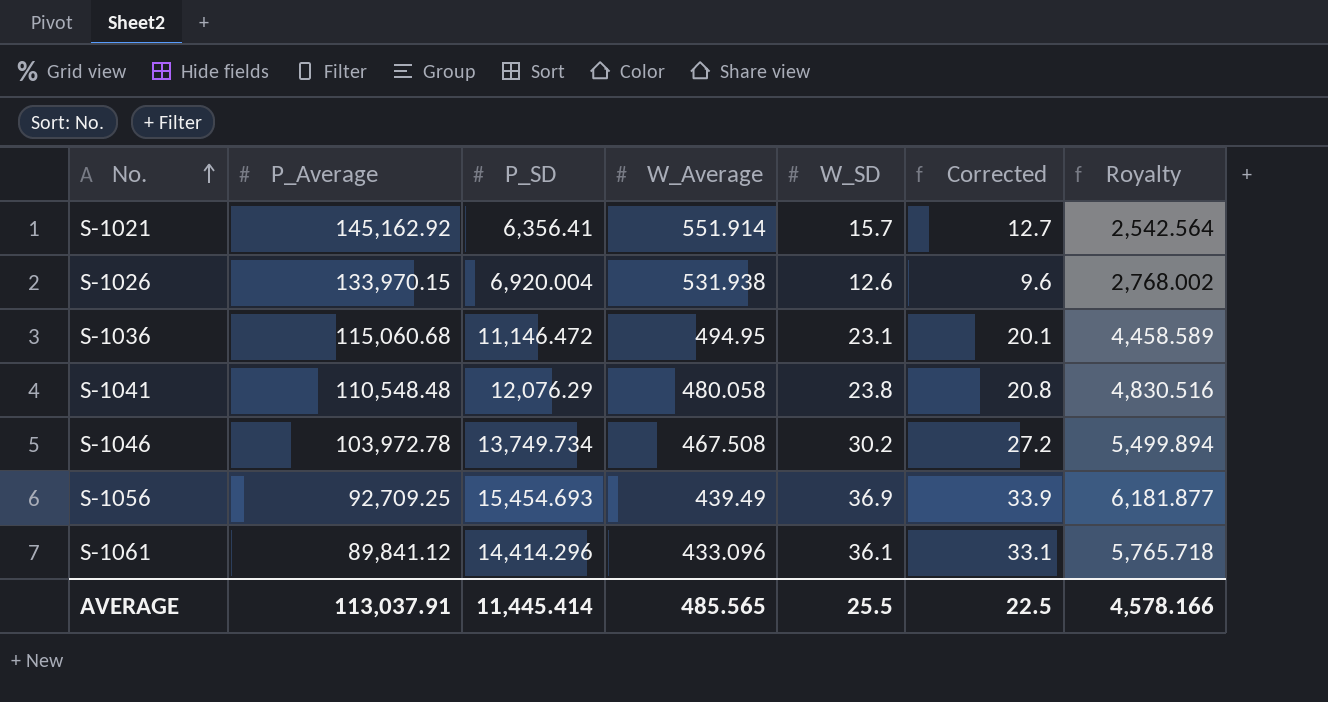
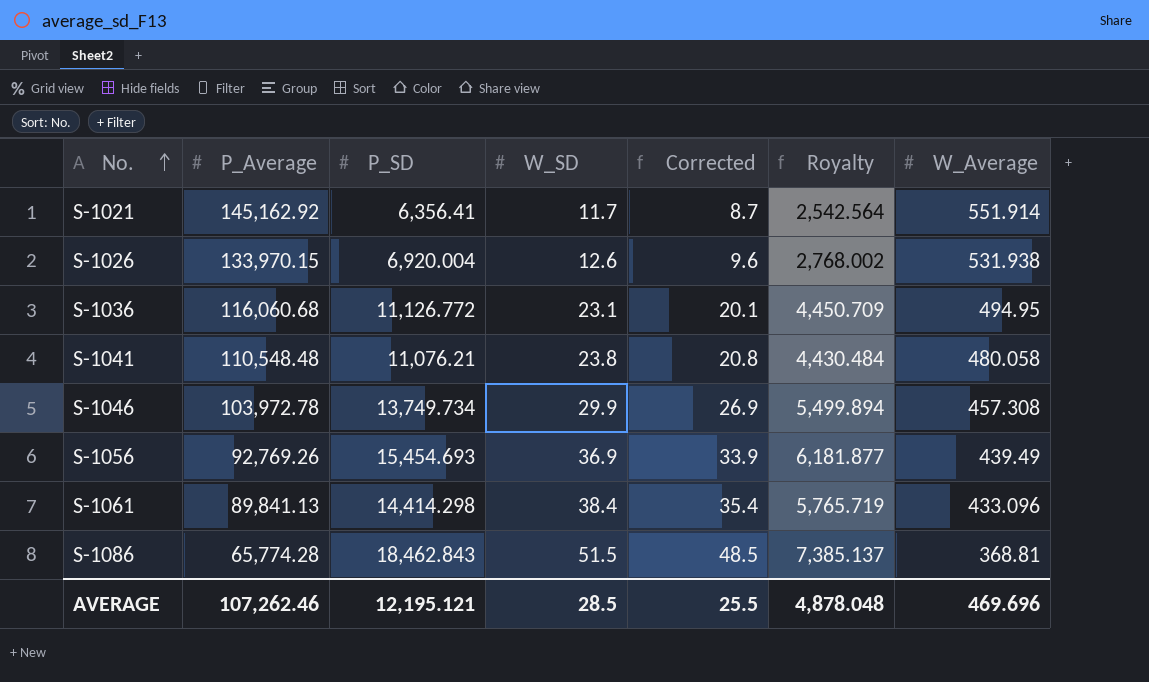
column W_Average | position: 4 -> 7
S-1021 | W_SD: 15.7 -> 11.7
S-1021 | Corrected: 12.7 -> 8.7
S-1036 | P_Average: 115,060.68 -> 116,060.68
S-1036 | P_SD: 11,146.472 -> 11,126.772
S-1036 | Royalty: 4,458.589 -> 4,450.709
S-1041 | P_SD: 12,076.29 -> 11,076.21
S-1041 | Royalty: 4,830.516 -> 4,430.484
S-1046 | W_SD: 30.2 -> 29.9
S-1046 | Corrected: 27.2 -> 26.9
S-1046 | W_Average: 467.508 -> 457.308
S-1056 | P_Average: 92,709.25 -> 92,769.26
S-1061 | P_Average: 89,841.12 -> 89,841.13
S-1061 | P_SD: 14,414.296 -> 14,414.298
S-1061 | W_SD: 36.1 -> 38.4
S-1061 | Corrected: 33.1 -> 35.4
S-1061 | Royalty: 5,765.718 -> 5,765.719
row S-1086: none -> 65,774.28 | 18,462.843 | 51.5 | 48.5 | 7,385.137 | 368.81
AVERAGE | P_Average: 113,037.91 -> 107,262.46
AVERAGE | P_SD: 11,445.414 -> 12,195.121
AVERAGE | W_SD: 25.5 -> 28.5
AVERAGE | Corrected: 22.5 -> 25.5
AVERAGE | Royalty: 4,578.166 -> 4,878.048
AVERAGE | W_Average: 485.565 -> 469.696

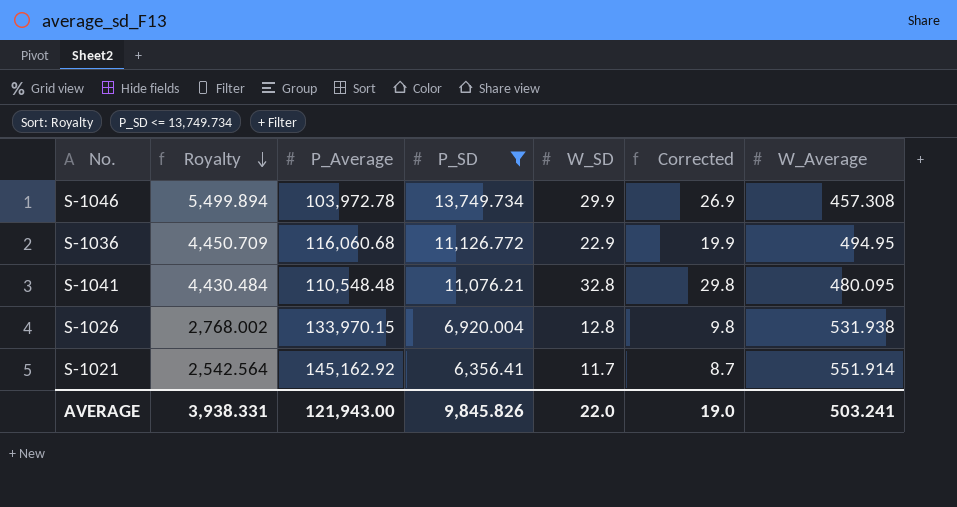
filter: none -> P_SD <= 13,749.734
row order: No. ascending -> Royalty descending
column Royalty | position: 6 -> 2
S-1036 | W_SD: 23.1 -> 22.9
S-1036 | Corrected: 20.1 -> 19.9
S-1041 | W_SD: 23.8 -> 32.8
S-1041 | Corrected: 20.8 -> 29.8
S-1041 | W_Average: 480.058 -> 480.095
S-1026 | W_SD: 12.6 -> 12.8
S-1026 | Corrected: 9.6 -> 9.8
AVERAGE | Royalty: 4,878.048 -> 3,938.331
AVERAGE | P_Average: 107,262.46 -> 121,943.00
AVERAGE | P_SD: 12,195.121 -> 9,845.826
AVERAGE | W_SD: 28.5 -> 22.0
AVERAGE | Corrected: 25.5 -> 19.0
AVERAGE | W_Average: 469.696 -> 503.241

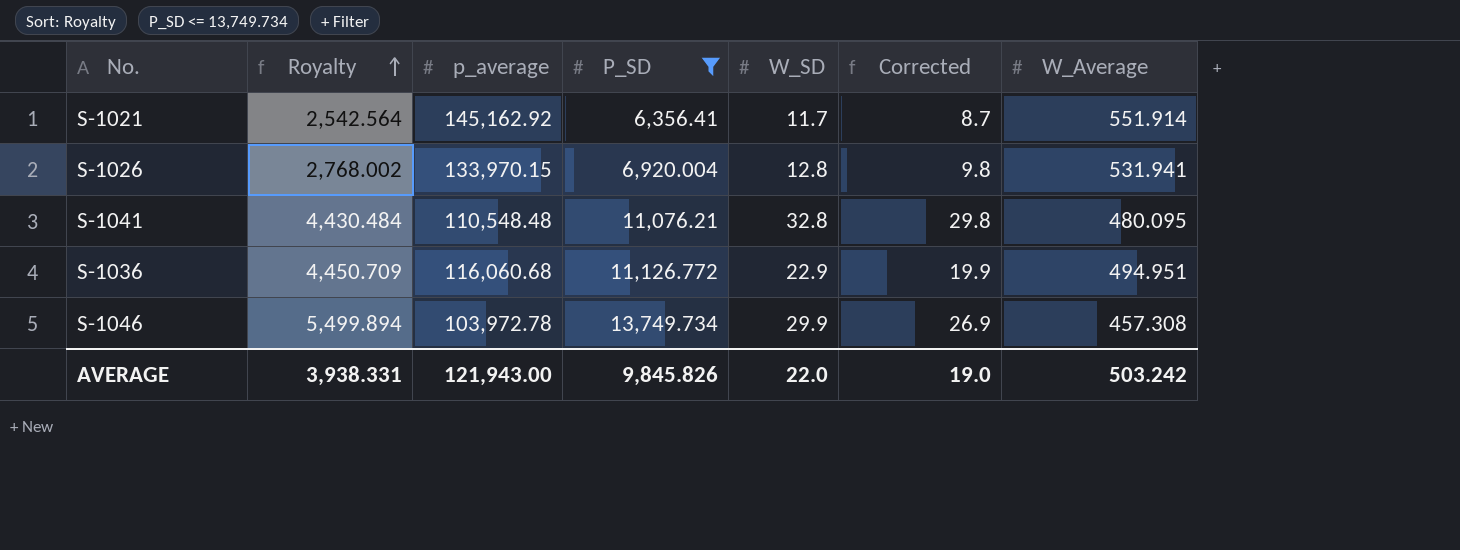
row order: Royalty descending -> Royalty ascending
column name: P_Average -> p_average
S-1026 | W_Average: 531.938 -> 531.941
S-1036 | W_Average: 494.95 -> 494.951
AVERAGE | W_Average: 503.241 -> 503.242

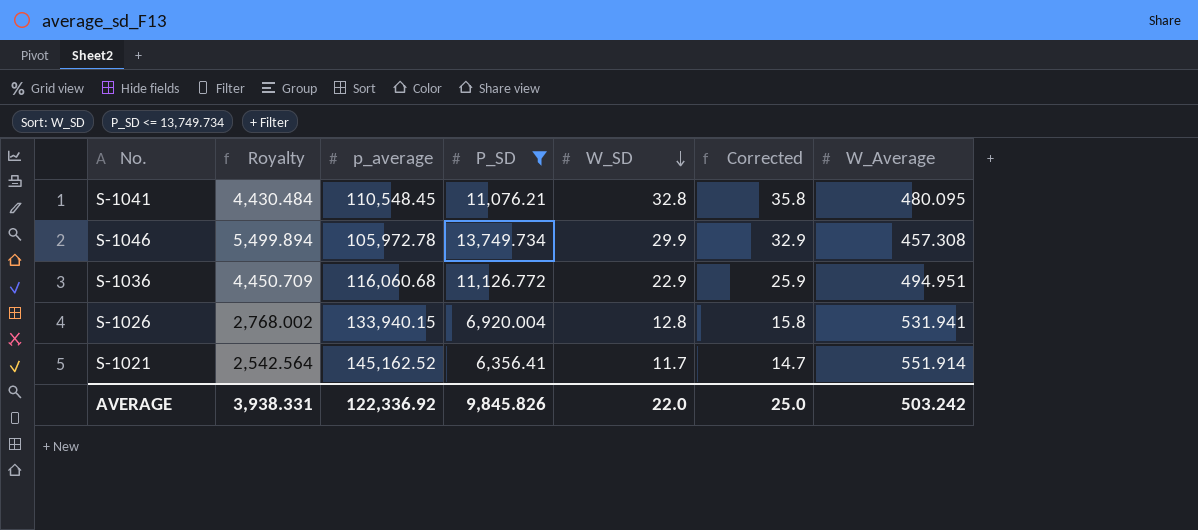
row order: Royalty ascending -> W_SD descending
column Corrected | formula: [W_SD] - 3 -> [W_SD] + 3
S-1041 | p_average: 110,548.48 -> 110,548.45
S-1046 | p_average: 103,972.78 -> 105,972.78
S-1026 | p_average: 133,970.15 -> 133,940.15
S-1021 | p_average: 145,162.92 -> 145,162.52
AVERAGE | p_average: 121,943.00 -> 122,336.92
AVERAGE | Corrected: 19.0 -> 25.0

